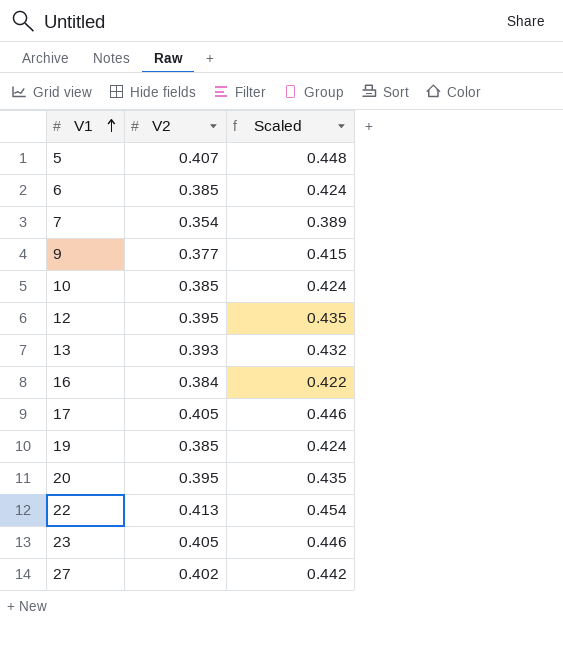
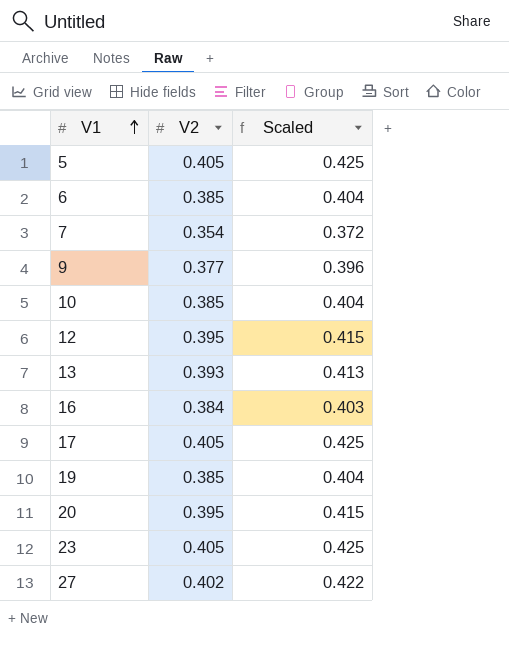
column Scaled | formula: [V2] * 1.1 -> [V2] * 1.05
row 22: 0.413 | 0.454 -> none
5 | V2: 0.407 -> 0.405

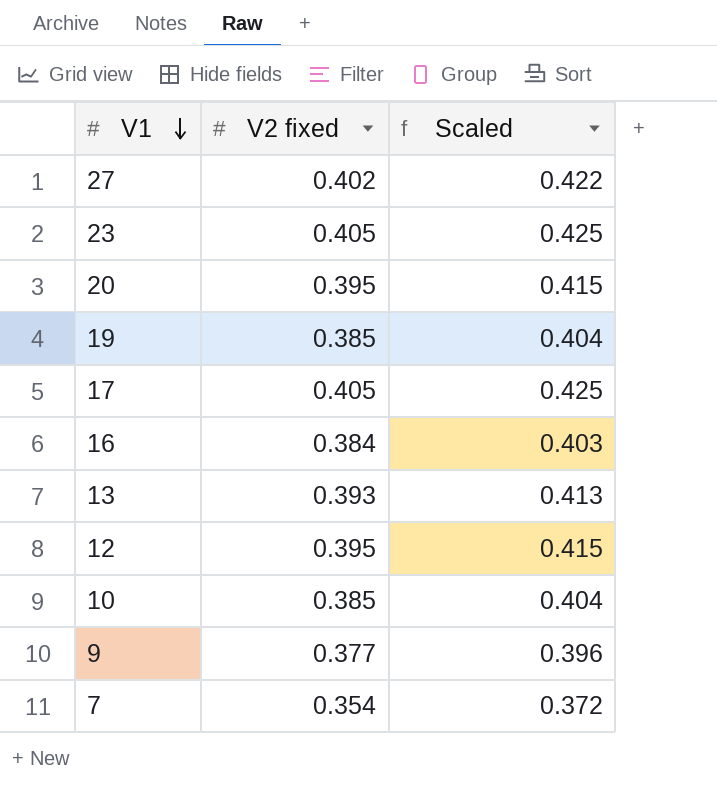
row order: V1 ascending -> V1 descending
column name: V2 -> V2 fixed
row 5: 0.405 | 0.425 -> none
row 6: 0.385 | 0.404 -> none

